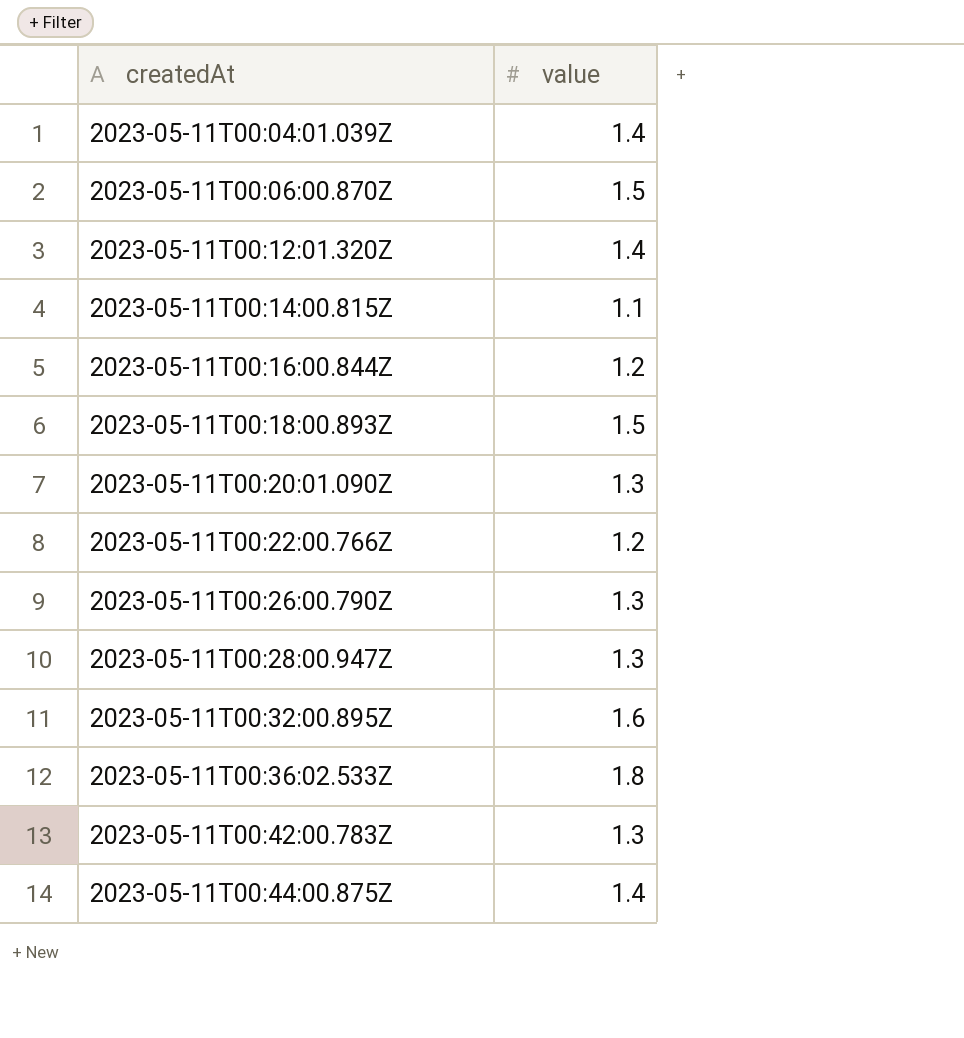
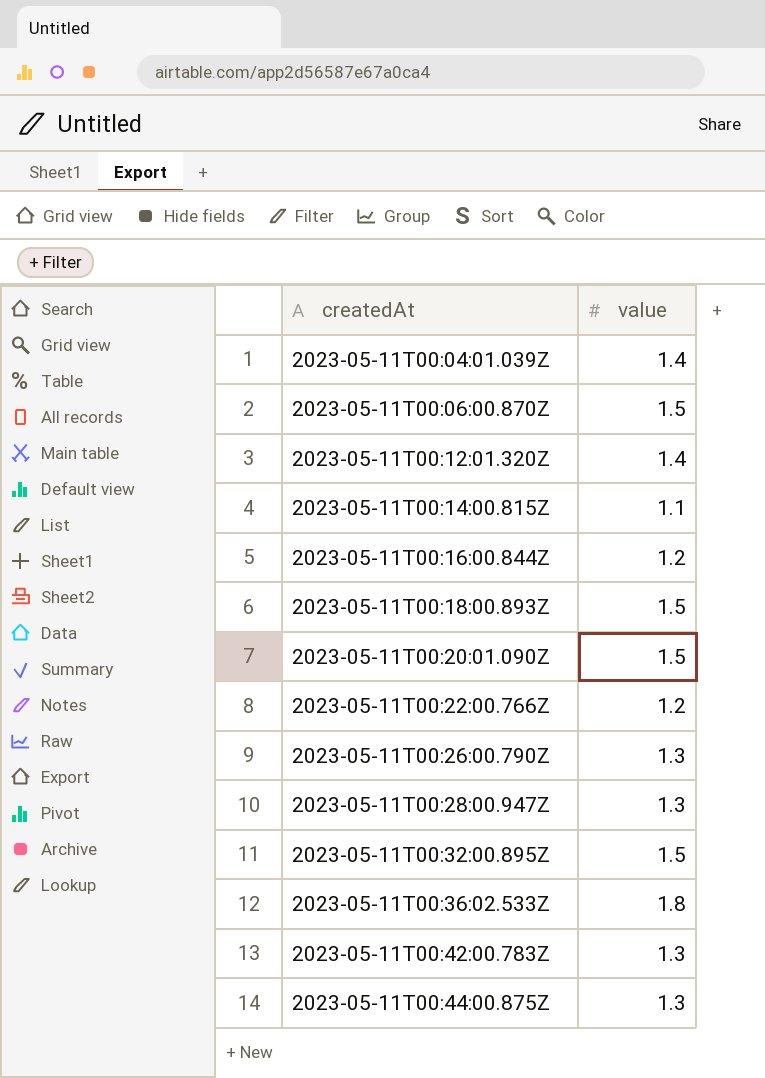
2023-05-11T00:20:01.090Z | value: 1.3 -> 1.5
2023-05-11T00:32:00.895Z | value: 1.6 -> 1.5
2023-05-11T00:44:00.875Z | value: 1.4 -> 1.3

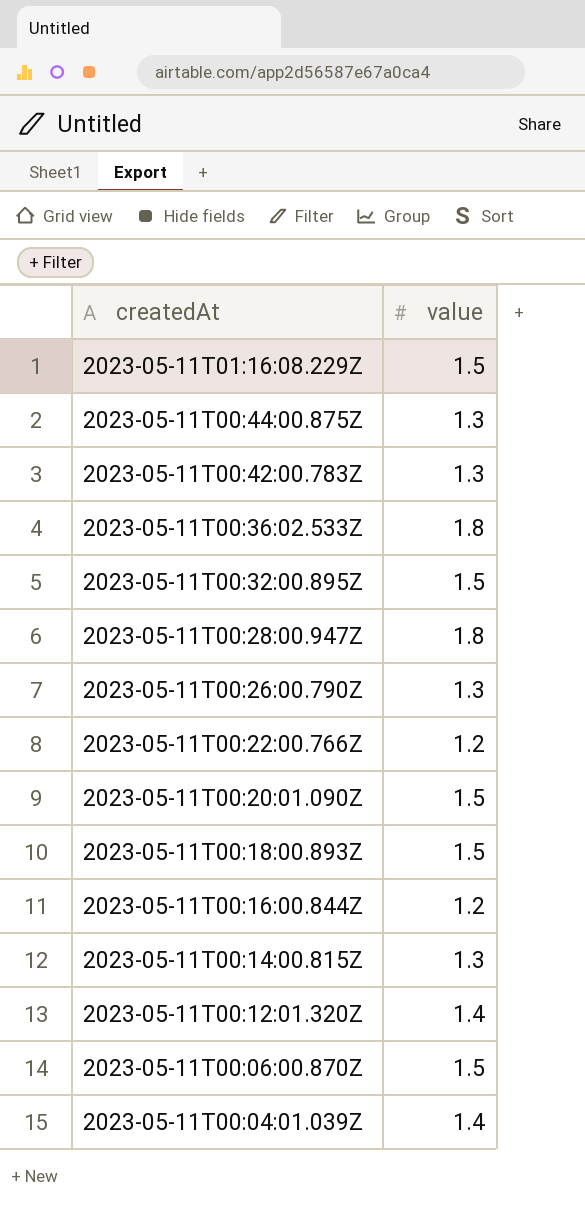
row order: createdAt ascending -> createdAt descending
row 2023-05-11T01:16:08.229Z: none -> 1.5
2023-05-11T00:28:00.947Z | value: 1.3 -> 1.8
2023-05-11T00:14:00.815Z | value: 1.1 -> 1.3

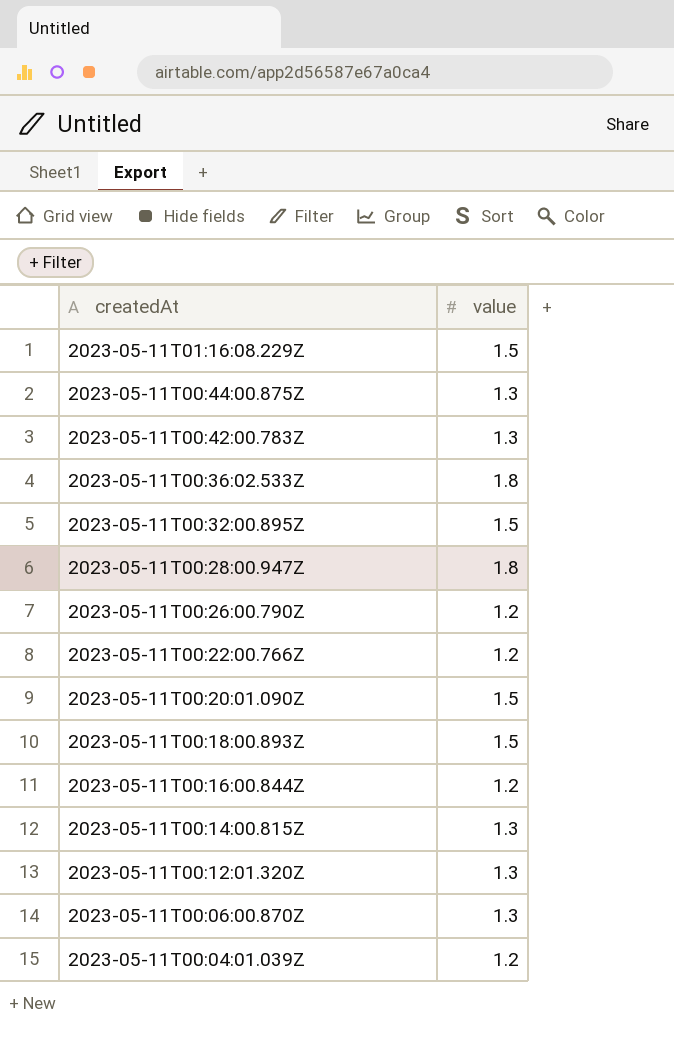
2023-05-11T00:26:00.790Z | value: 1.3 -> 1.2
2023-05-11T00:12:01.320Z | value: 1.4 -> 1.3
2023-05-11T00:06:00.870Z | value: 1.5 -> 1.3
2023-05-11T00:04:01.039Z | value: 1.4 -> 1.2

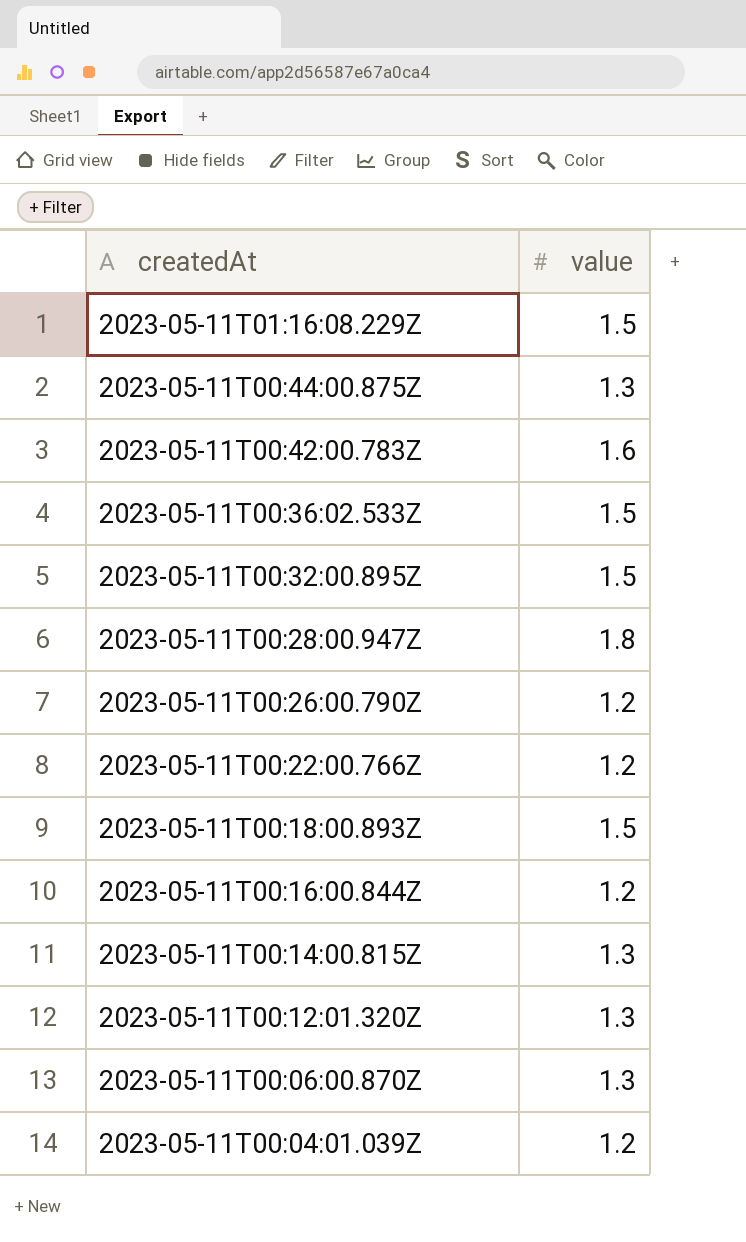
row 2023-05-11T00:20:01.090Z: 1.5 -> none
2023-05-11T00:42:00.783Z | value: 1.3 -> 1.6
2023-05-11T00:36:02.533Z | value: 1.8 -> 1.5

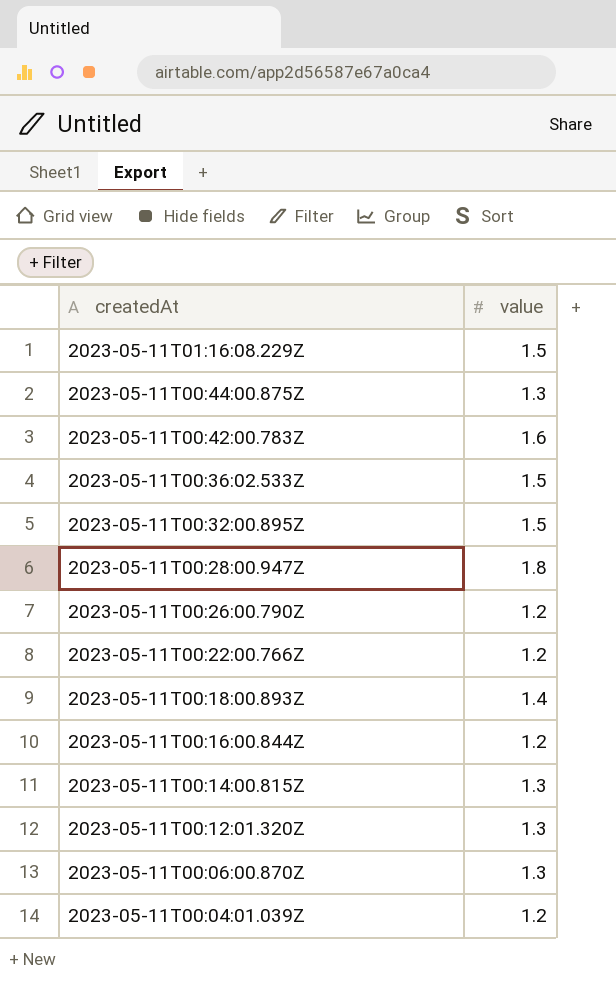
2023-05-11T00:18:00.893Z | value: 1.5 -> 1.4

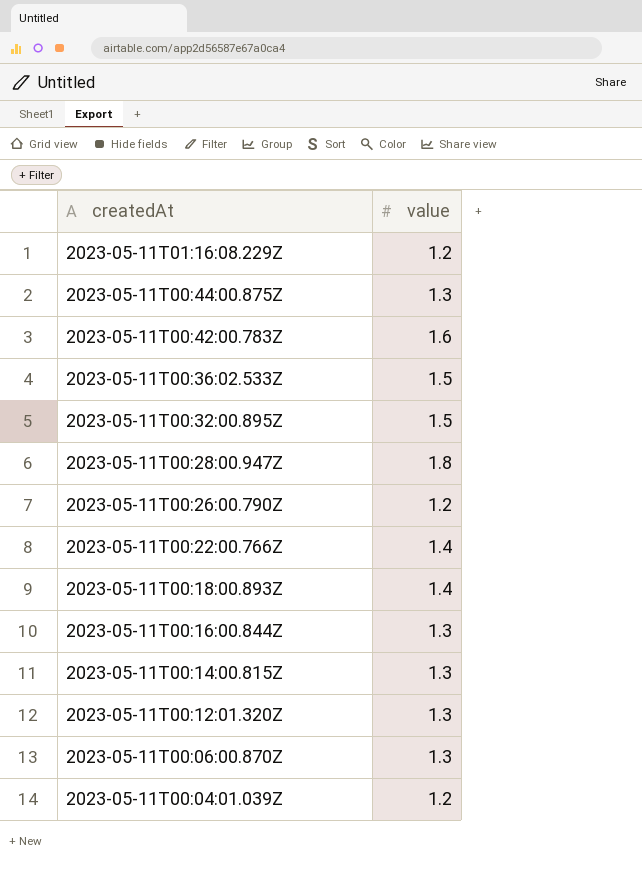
2023-05-11T01:16:08.229Z | value: 1.5 -> 1.2
2023-05-11T00:22:00.766Z | value: 1.2 -> 1.4
2023-05-11T00:16:00.844Z | value: 1.2 -> 1.3

